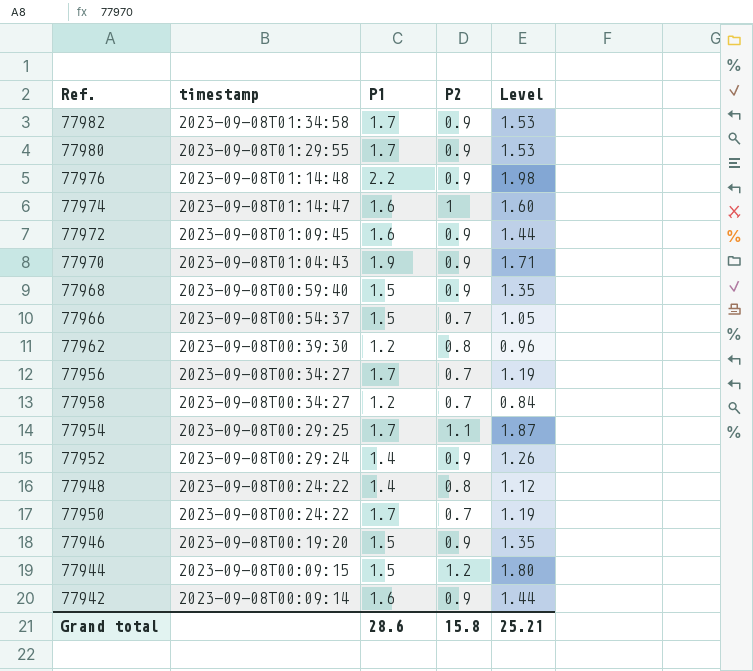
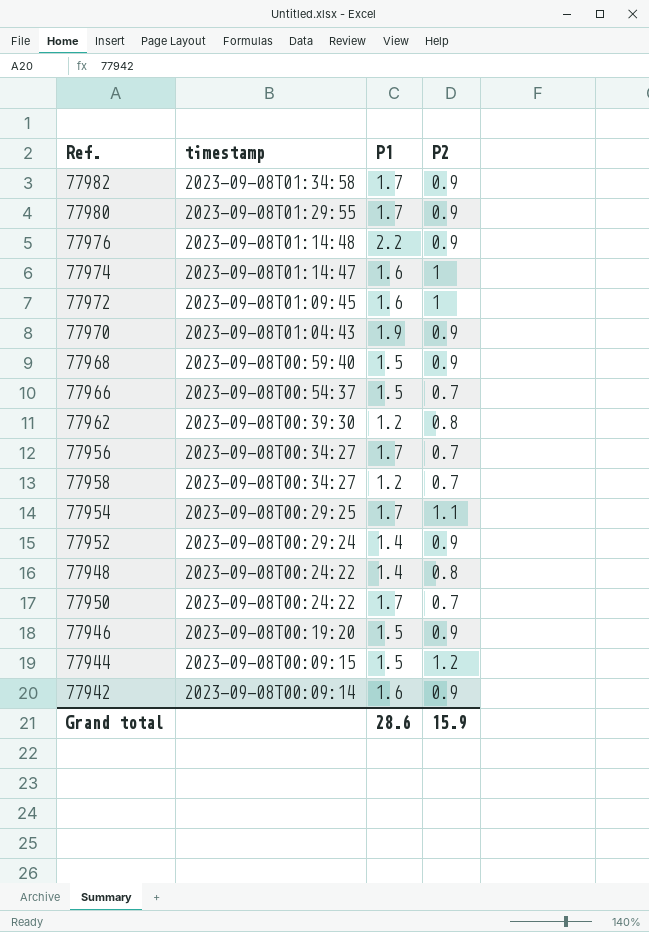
column Level | formula: [P1] * [P2] -> none
77972 | P2: 0.9 -> 1
Grand total | P2: 15.8 -> 15.9

